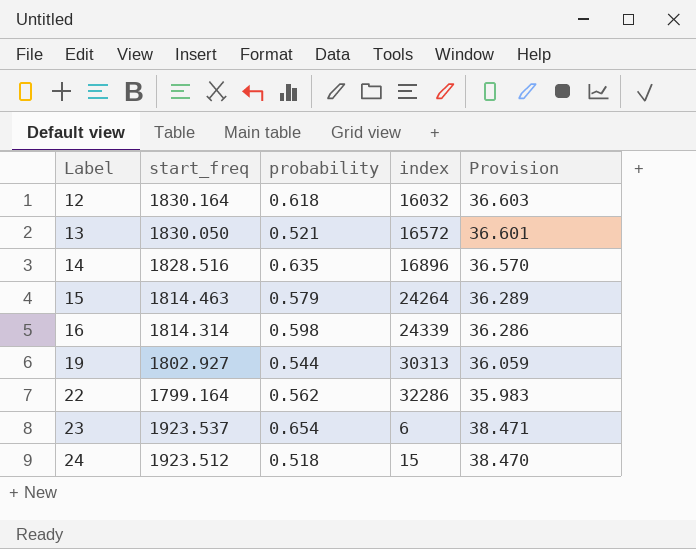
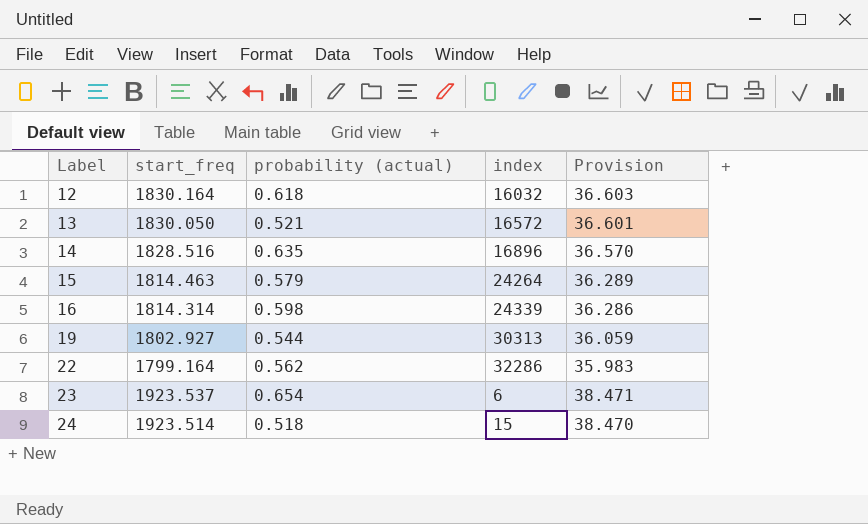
column name: probability -> probability (actual)
24 | start_freq: 1923.512 -> 1923.514

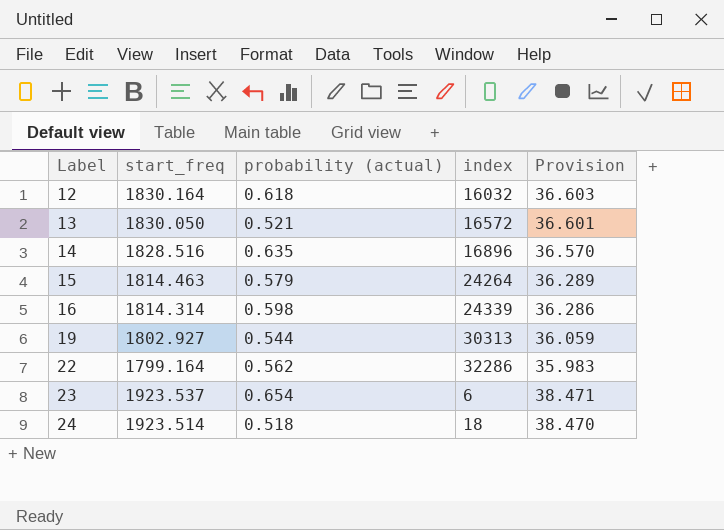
24 | index: 15 -> 18

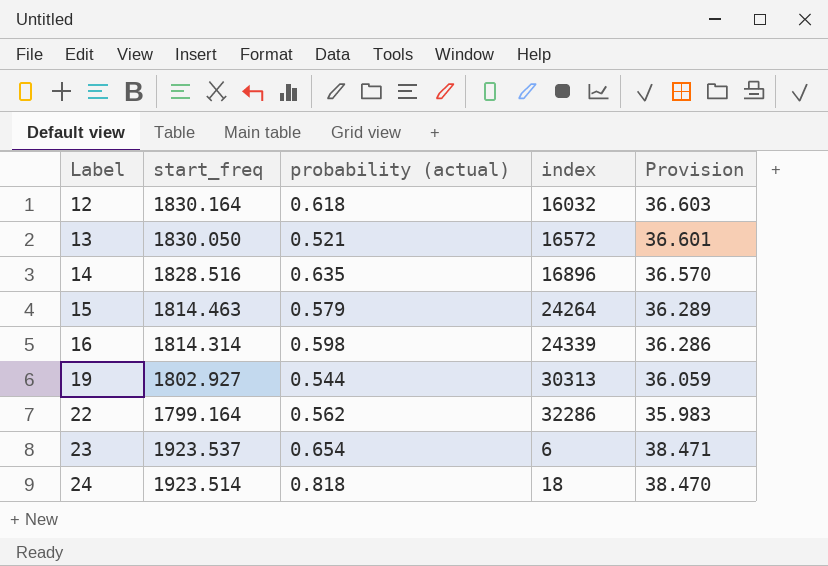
24 | probability (actual): 0.518 -> 0.818

